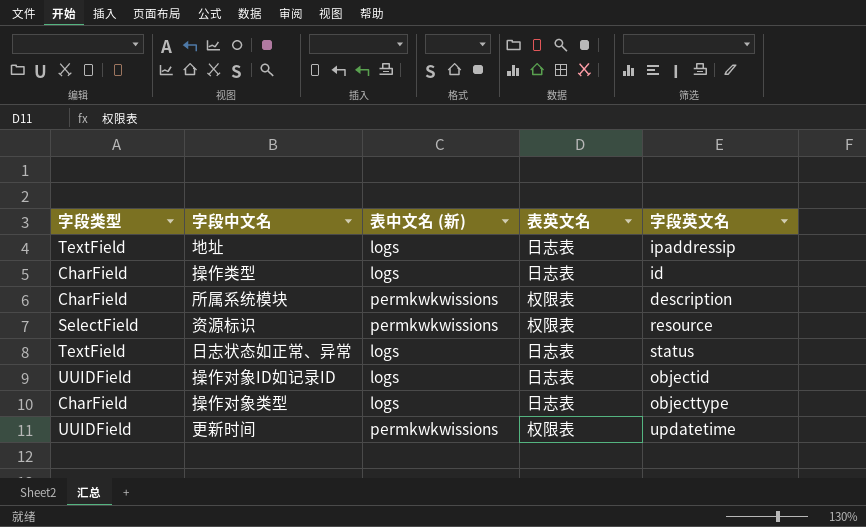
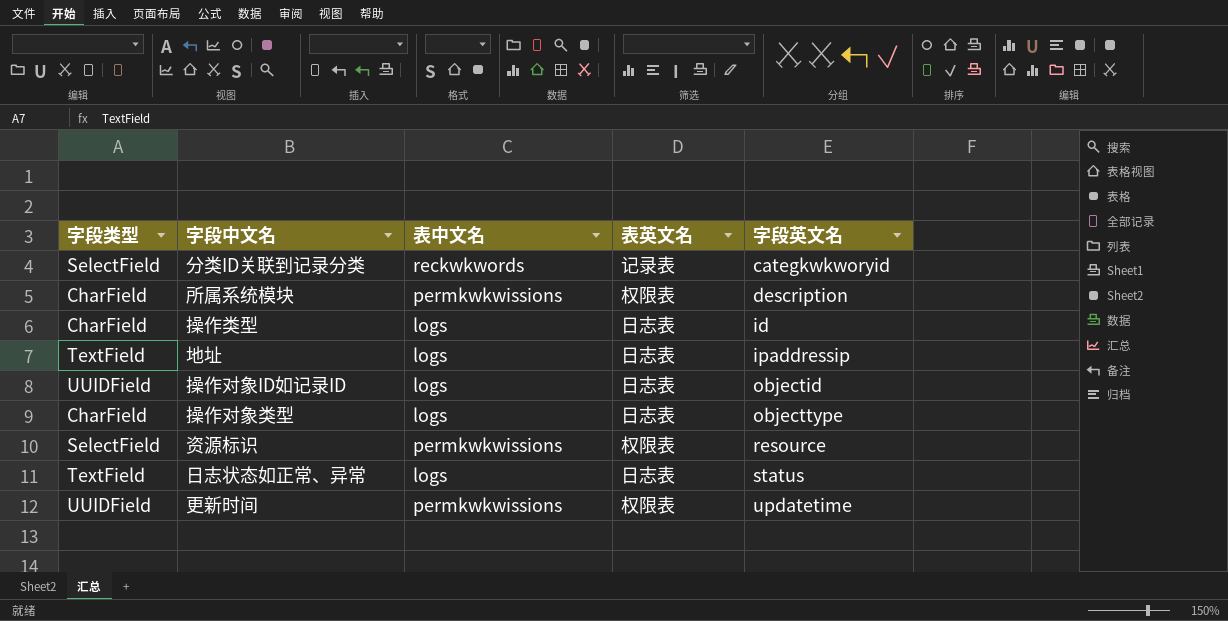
row order: none -> 字段英文名 ascending
column name: 表中文名 (新) -> 表中文名
row 分类ID关联到记录分类: none -> SelectField | reckwkwords | 记录表 | categkwkworyid

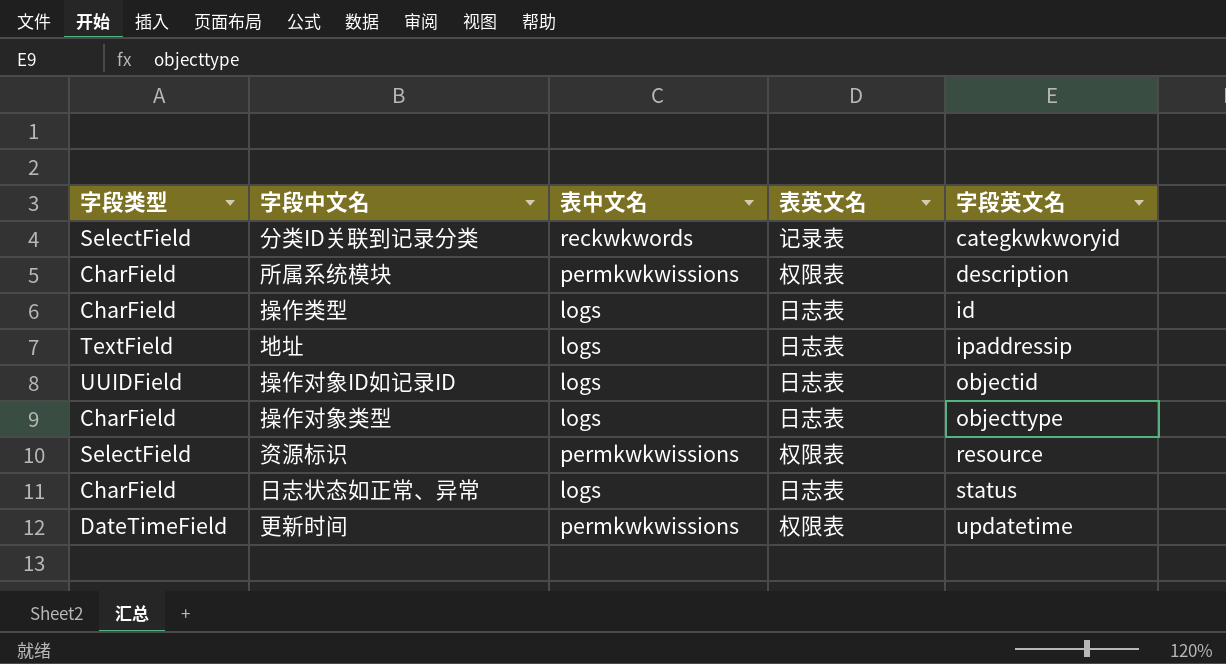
日志状态如正常、异常 | 字段类型: TextField -> CharField
更新时间 | 字段类型: UUIDField -> DateTimeField

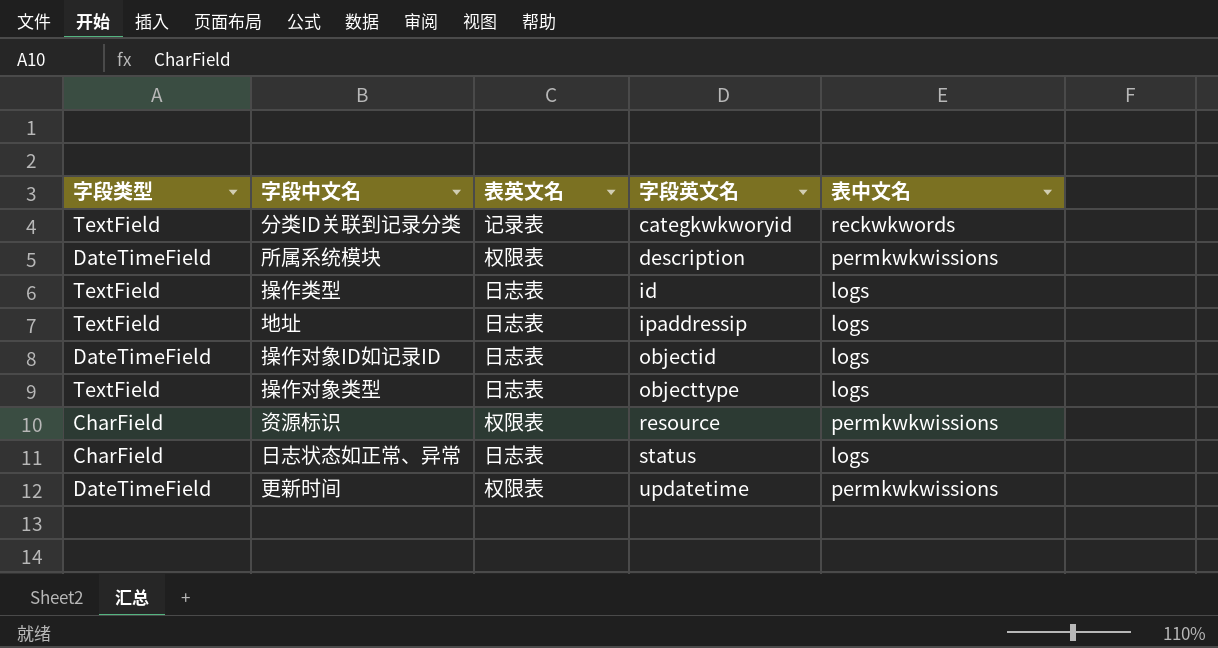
column 表中文名 | position: 3 -> 5
分类ID关联到记录分类 | 字段类型: SelectField -> TextField
所属系统模块 | 字段类型: CharField -> DateTimeField
操作类型 | 字段类型: CharField -> TextField
操作对象ID如记录ID | 字段类型: UUIDField -> DateTimeField
操作对象类型 | 字段类型: CharField -> TextField
资源标识 | 字段类型: SelectField -> CharField

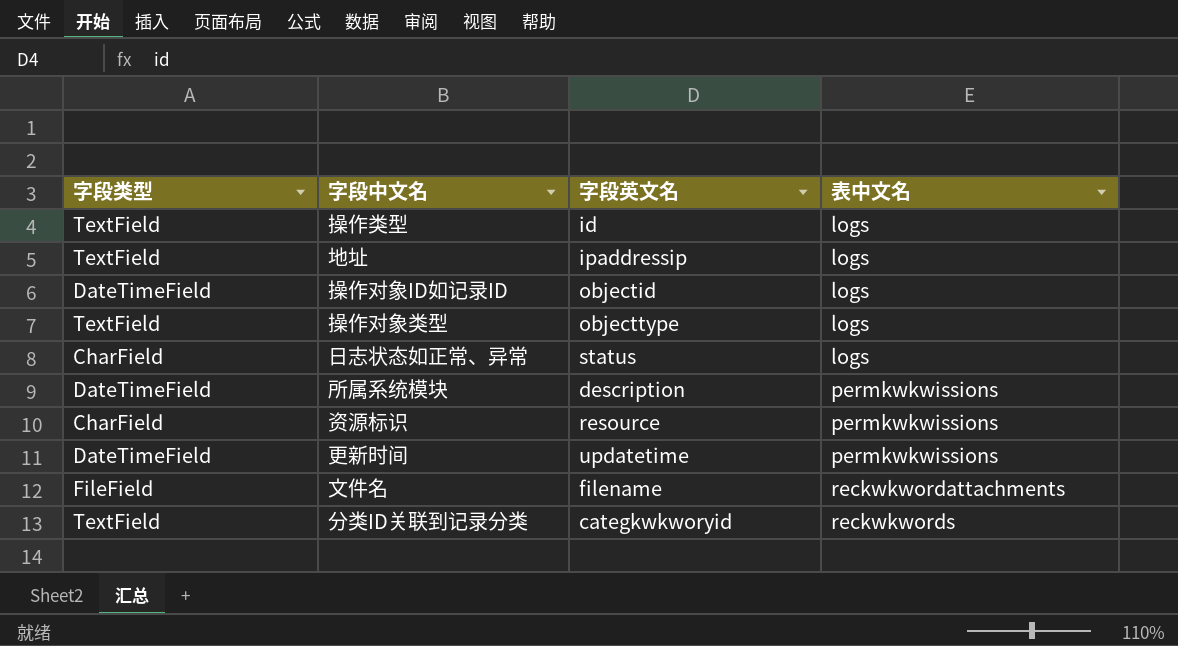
row order: 字段英文名 ascending -> 表中文名 ascending
column 表英文名 | position: 3 -> none
row 文件名: none -> FileField | filename | reckwkwordattachments

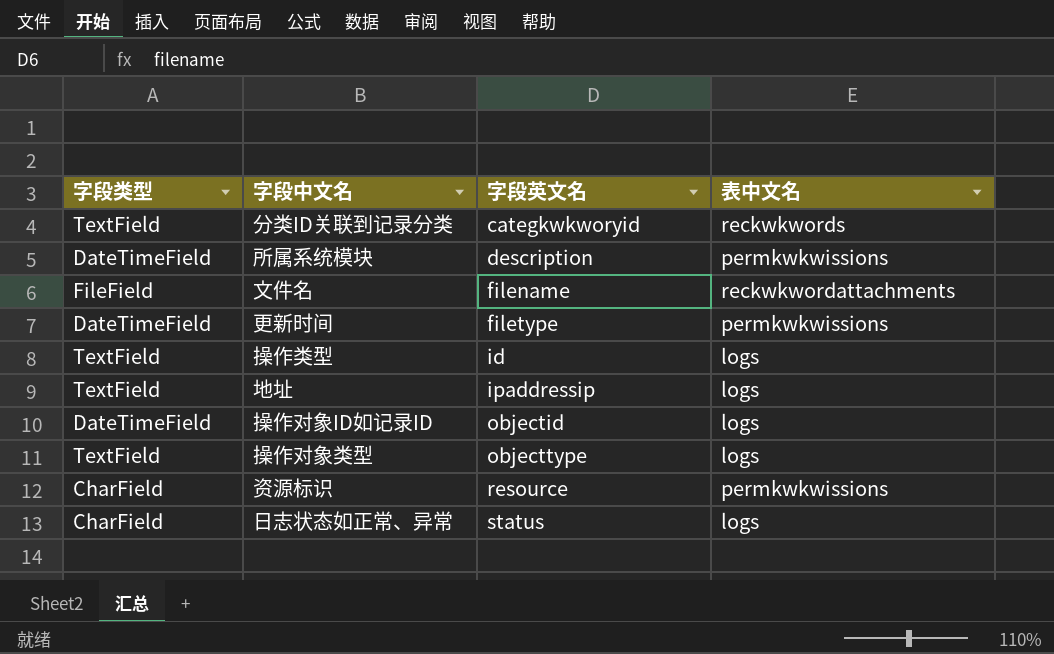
row order: 表中文名 ascending -> 字段英文名 ascending
更新时间 | 字段英文名: updatetime -> filetype

